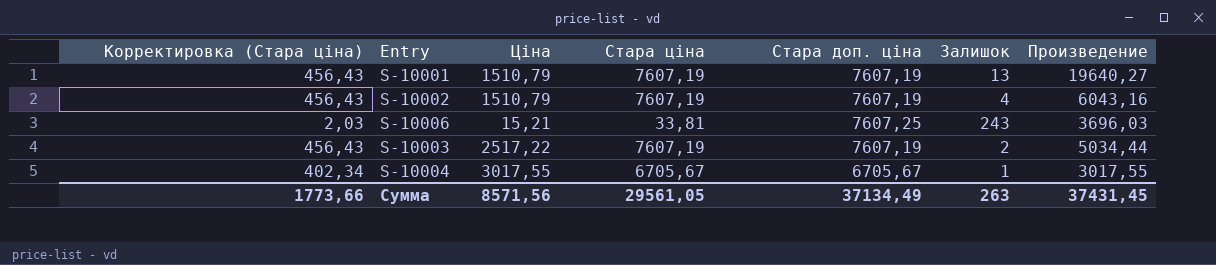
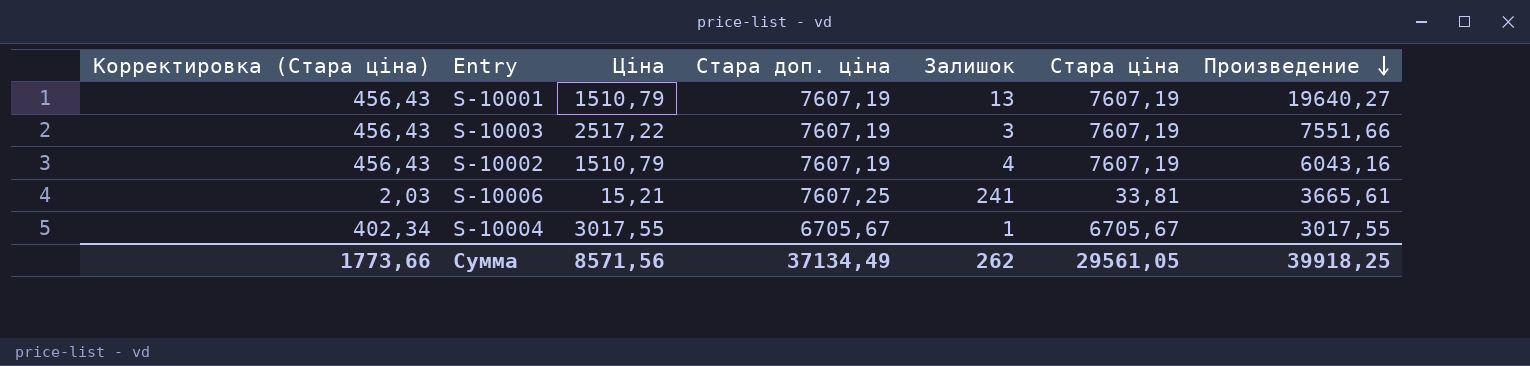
row order: none -> Произведение descending
column Стара ціна | position: 4 -> 6
S-10003 | Залишок: 2 -> 3
S-10003 | Произведение: 5034,44 -> 7551,66
S-10006 | Залишок: 243 -> 241
S-10006 | Произведение: 3696,03 -> 3665,61
Сумма | Залишок: 263 -> 262
Сумма | Произведение: 37431,45 -> 39918,25

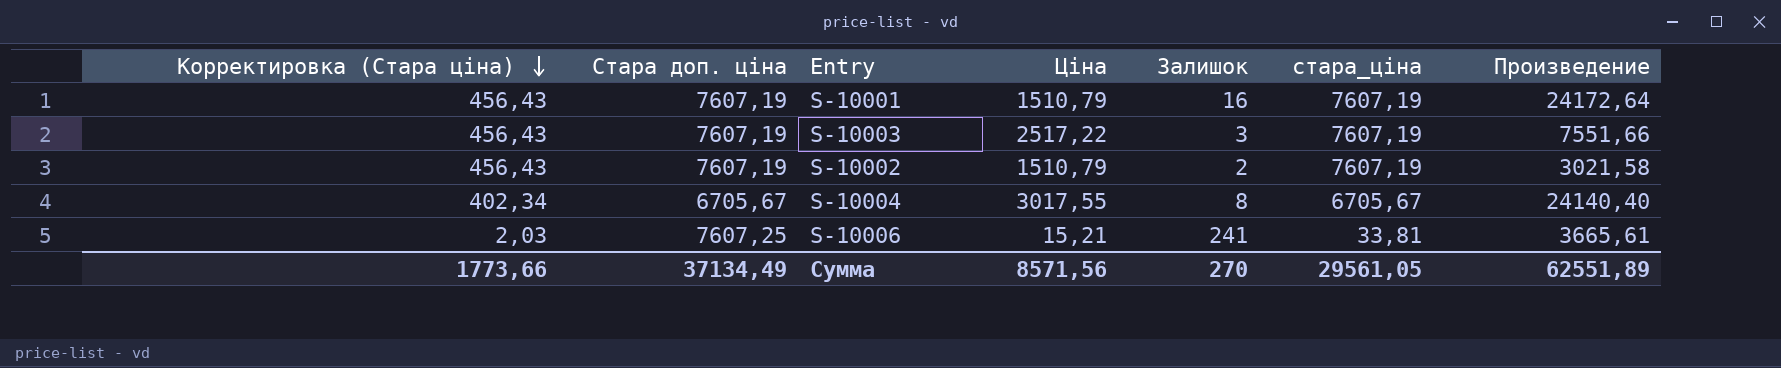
row order: Произведение descending -> Корректировка (Стара ціна) descending
column Стара доп. ціна | position: 4 -> 2
column name: Стара ціна -> стара_ціна
S-10001 | Залишок: 13 -> 16
S-10001 | Произведение: 19640,27 -> 24172,64
S-10002 | Залишок: 4 -> 2
S-10002 | Произведение: 6043,16 -> 3021,58
S-10004 | Залишок: 1 -> 8
S-10004 | Произведение: 3017,55 -> 24140,40
Сумма | Залишок: 262 -> 270
Сумма | Произведение: 39918,25 -> 62551,89

